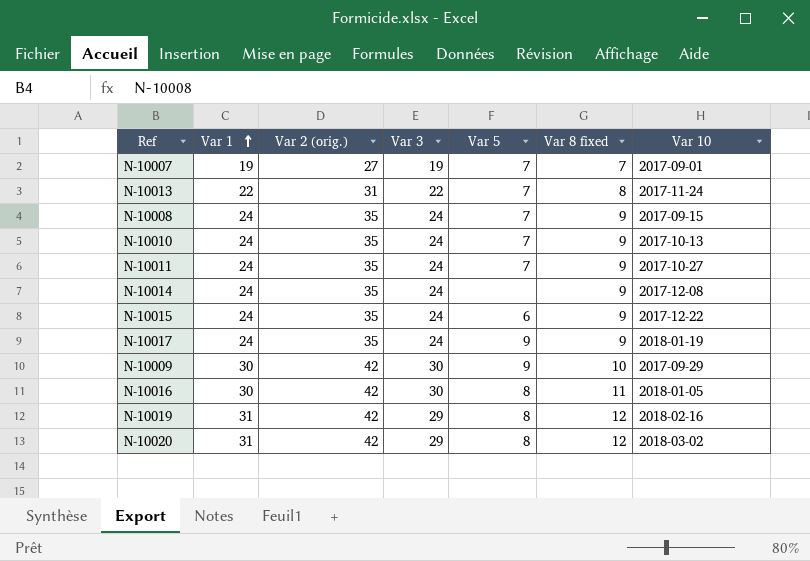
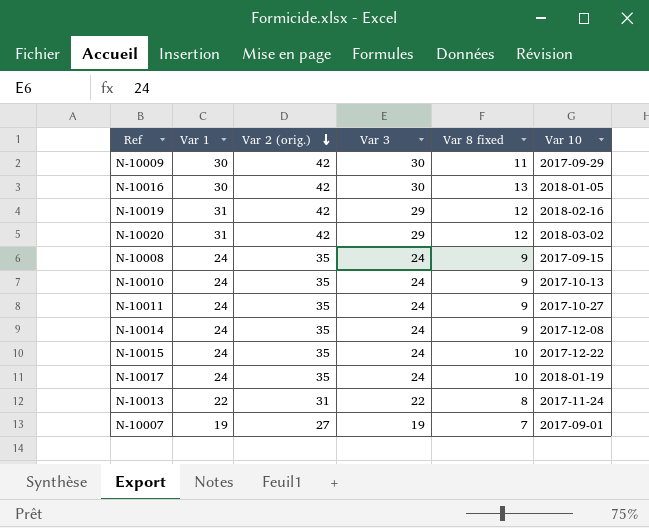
row order: Var 1 ascending -> Var 2 (orig.) descending
column Var 5 | position: 5 -> none
N-10009 | Var 8 fixed: 10 -> 11
N-10016 | Var 8 fixed: 11 -> 13
N-10015 | Var 8 fixed: 9 -> 10
N-10017 | Var 8 fixed: 9 -> 10

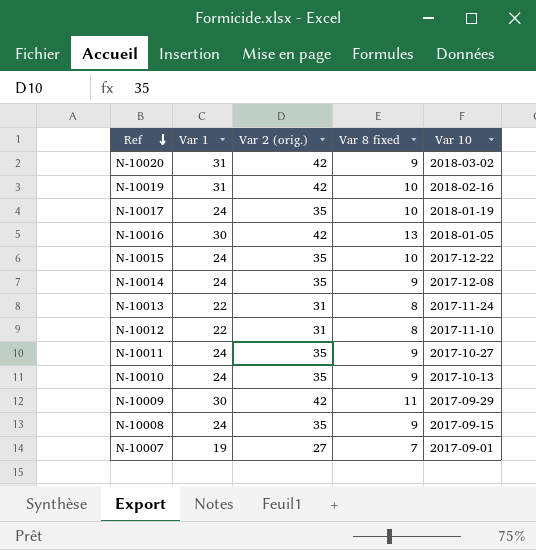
row order: Var 2 (orig.) descending -> Ref descending
column Var 3 | position: 4 -> none
N-10020 | Var 8 fixed: 12 -> 9
N-10019 | Var 8 fixed: 12 -> 10
row N-10012: none -> 22 | 31 | 8 | 2017-11-10

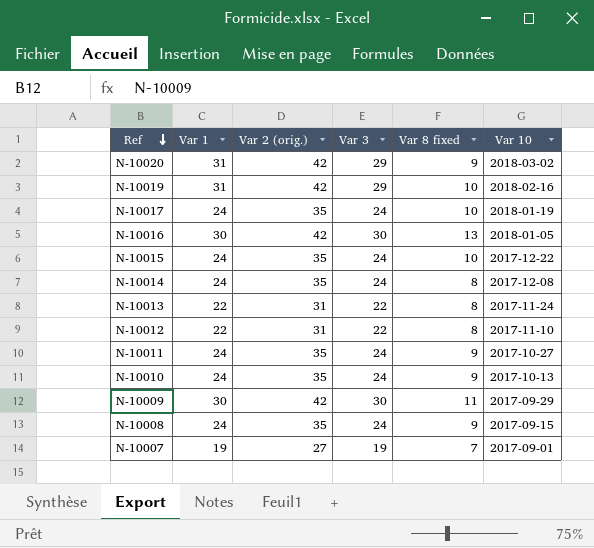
column Var 3 | position: none -> 4
N-10014 | Var 8 fixed: 9 -> 8

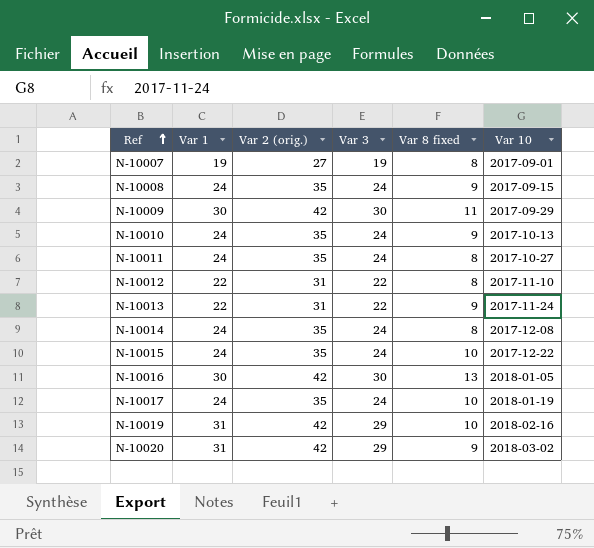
row order: Ref descending -> Ref ascending
N-10007 | Var 8 fixed: 7 -> 8
N-10011 | Var 8 fixed: 9 -> 8
N-10013 | Var 8 fixed: 8 -> 9

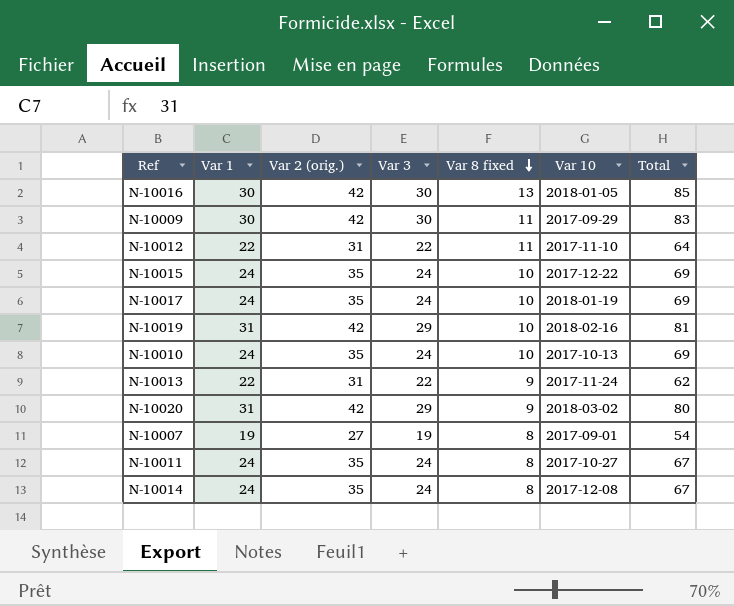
row order: Ref ascending -> Var 8 fixed descending
column Total | formula: none -> [Var 2 (orig.)] + [Var 3] + [Var 8 fixed]
row N-10008: 24 | 35 | 24 | 9 | 2017-09-15 -> none
N-10012 | Var 8 fixed: 8 -> 11
N-10010 | Var 8 fixed: 9 -> 10

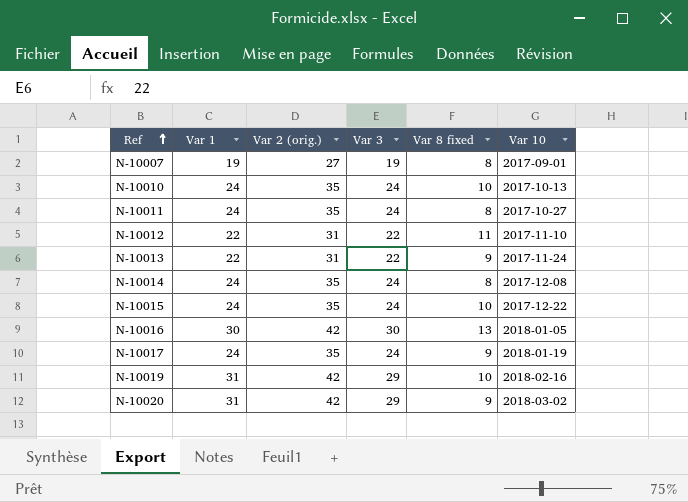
row order: Var 8 fixed descending -> Ref ascending
column Total | formula: [Var 2 (orig.)] + [Var 3] + [Var 8 fixed] -> none
row N-10009: 30 | 42 | 30 | 11 | 2017-09-29 | 83 -> none
N-10017 | Var 8 fixed: 10 -> 9

